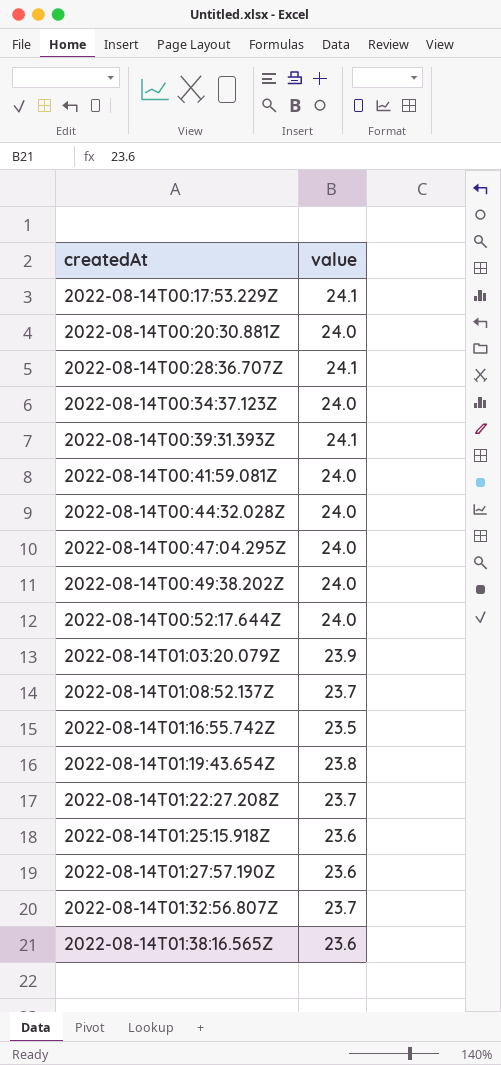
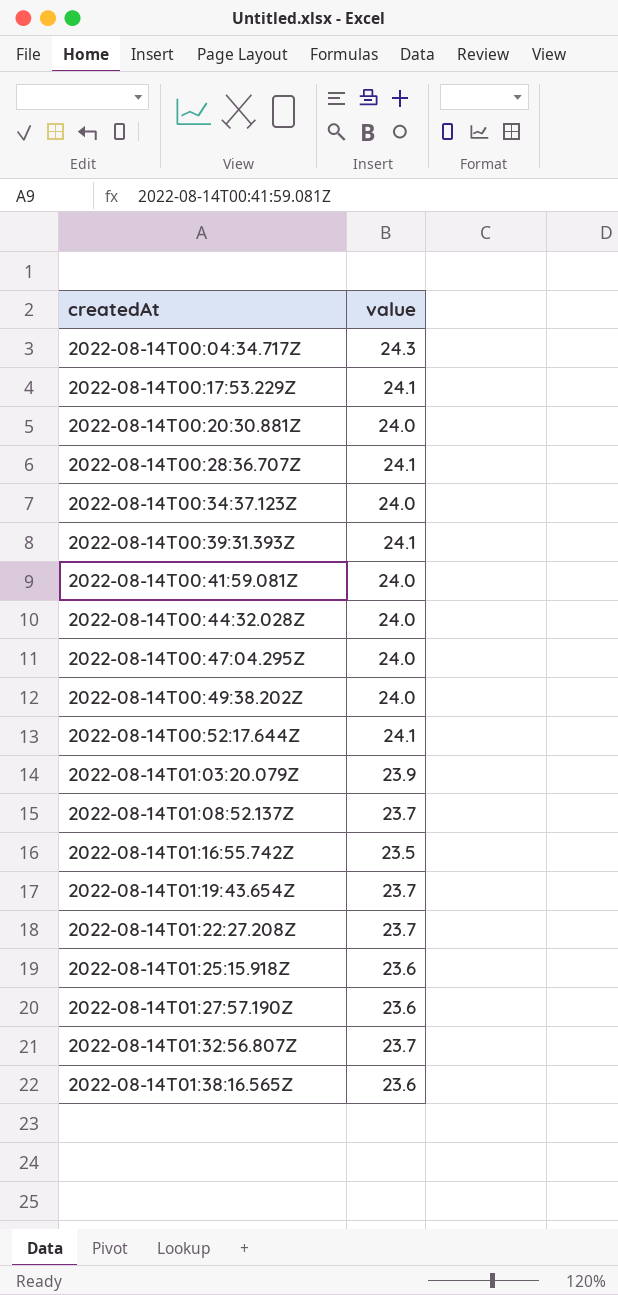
row 2022-08-14T00:04:34.717Z: none -> 24.3
2022-08-14T00:52:17.644Z | value: 24.0 -> 24.1
2022-08-14T01:19:43.654Z | value: 23.8 -> 23.7

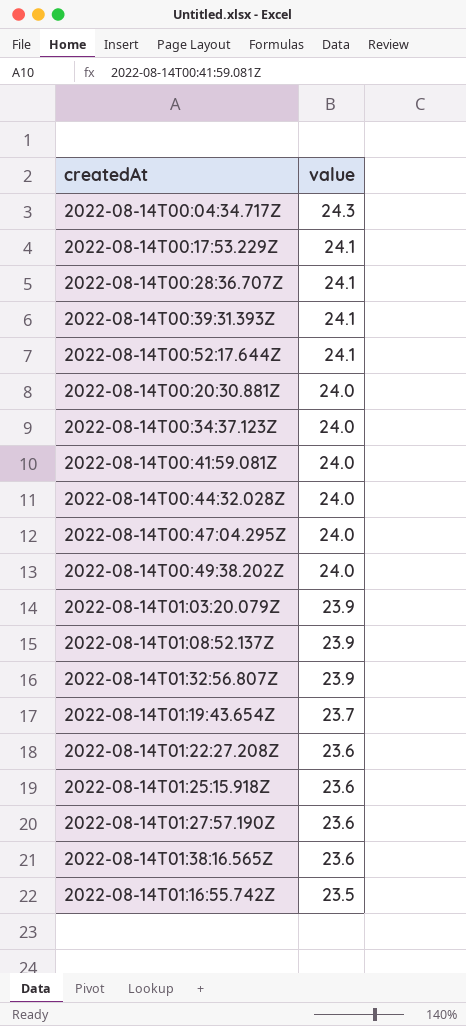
row order: createdAt ascending -> value descending
2022-08-14T01:08:52.137Z | value: 23.7 -> 23.9
2022-08-14T01:32:56.807Z | value: 23.7 -> 23.9
2022-08-14T01:22:27.208Z | value: 23.7 -> 23.6

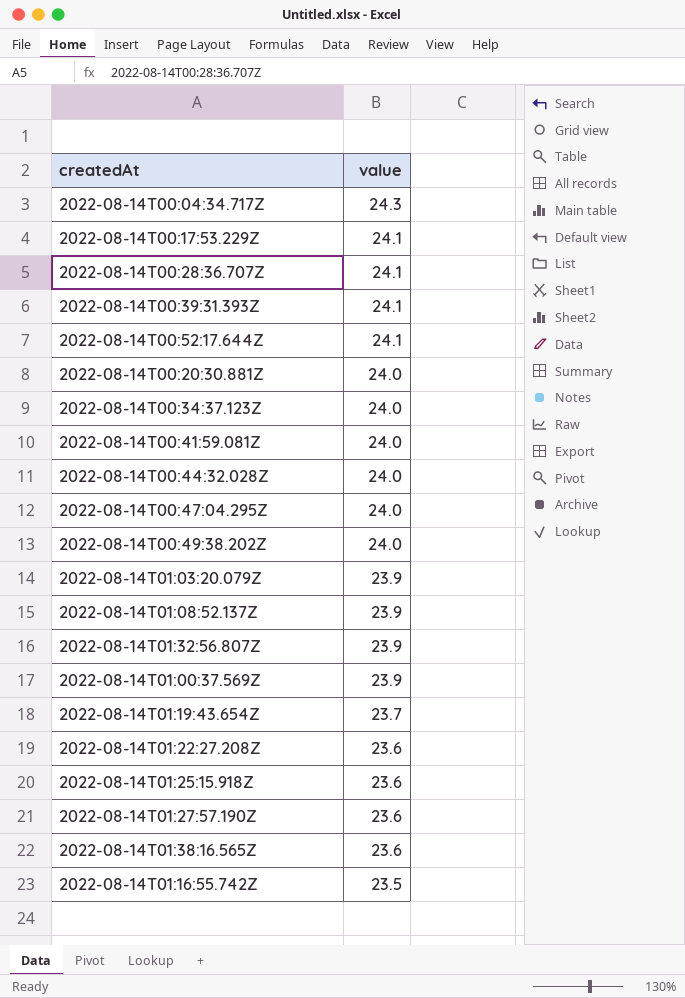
row 2022-08-14T01:00:37.569Z: none -> 23.9

